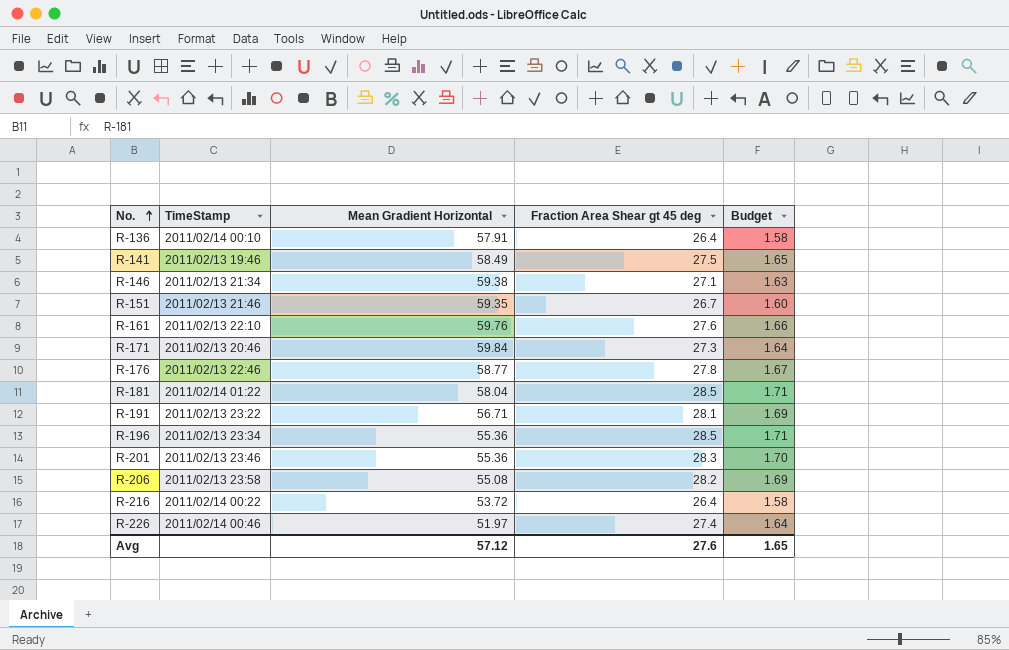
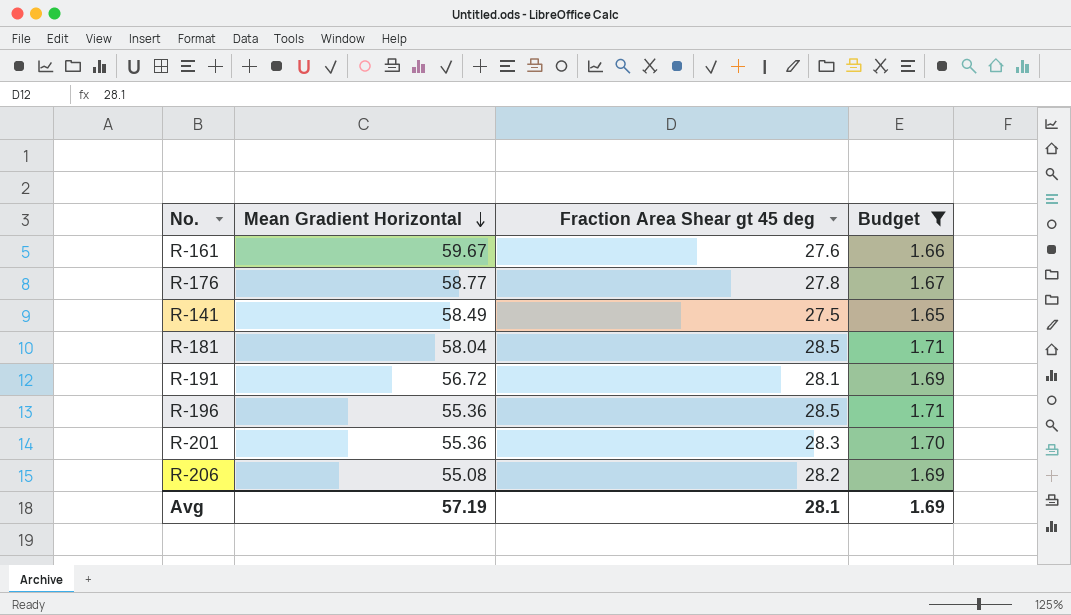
filter: none -> Budget >= 1.65
row order: No. ascending -> Mean Gradient Horizontal descending
column TimeStamp | position: 2 -> none
R-161 | Mean Gradient Horizontal: 59.76 -> 59.67
R-191 | Mean Gradient Horizontal: 56.71 -> 56.72
Avg | Mean Gradient Horizontal: 57.12 -> 57.19
Avg | Fraction Area Shear gt 45 deg: 27.6 -> 28.1
Avg | Budget: 1.65 -> 1.69

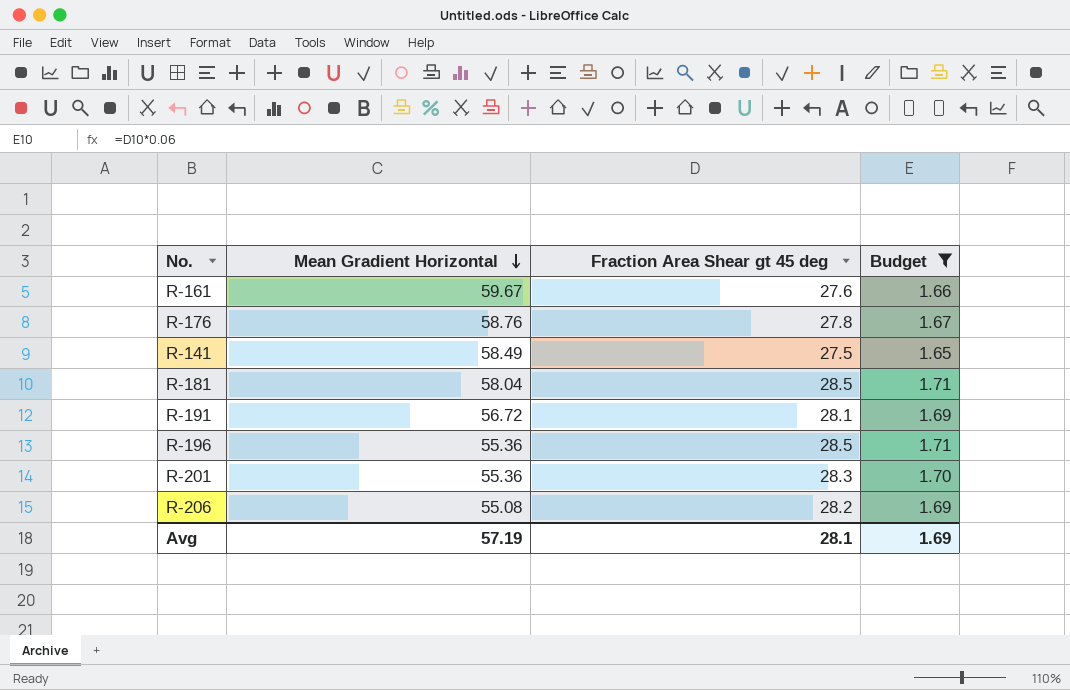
R-176 | Mean Gradient Horizontal: 58.77 -> 58.76

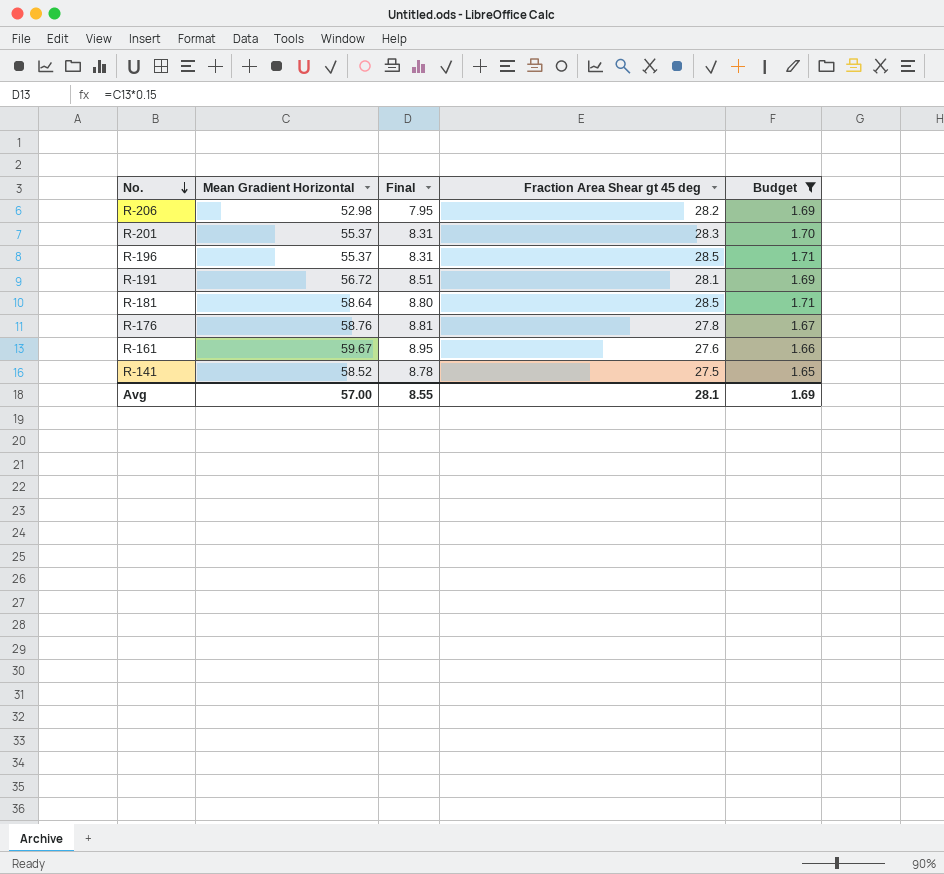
row order: Mean Gradient Horizontal descending -> No. descending
column Final | formula: none -> [Mean Gradient Horizontal] * 0.15
R-206 | Mean Gradient Horizontal: 55.08 -> 52.98
R-201 | Mean Gradient Horizontal: 55.36 -> 55.37
R-196 | Mean Gradient Horizontal: 55.36 -> 55.37
R-181 | Mean Gradient Horizontal: 58.04 -> 58.64
R-141 | Mean Gradient Horizontal: 58.49 -> 58.52
Avg | Mean Gradient Horizontal: 57.19 -> 57.00

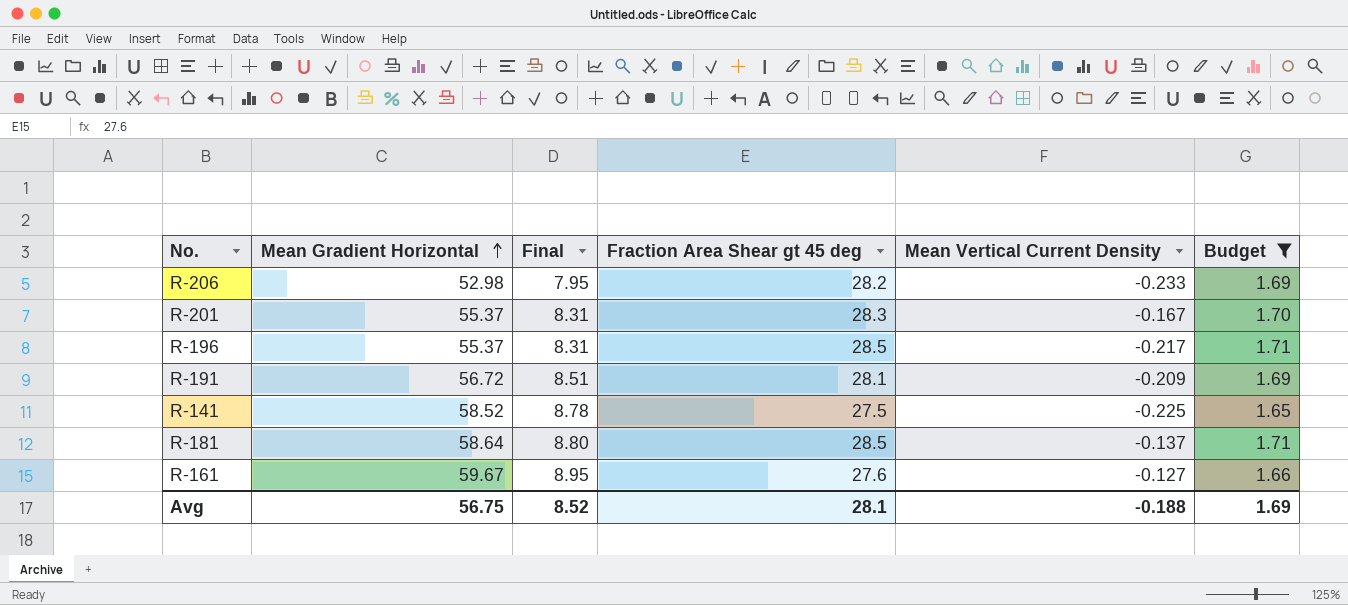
row order: No. descending -> Mean Gradient Horizontal ascending
column Mean Vertical Current Density | position: none -> 5
row R-176: 58.76 | 8.81 | 27.8 | 1.67 -> none
Avg | Mean Gradient Horizontal: 57.00 -> 56.75
Avg | Final: 8.55 -> 8.52

